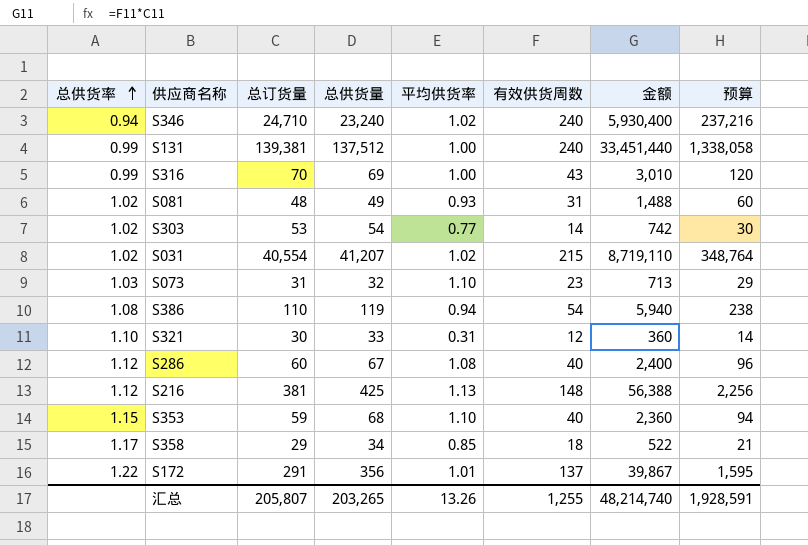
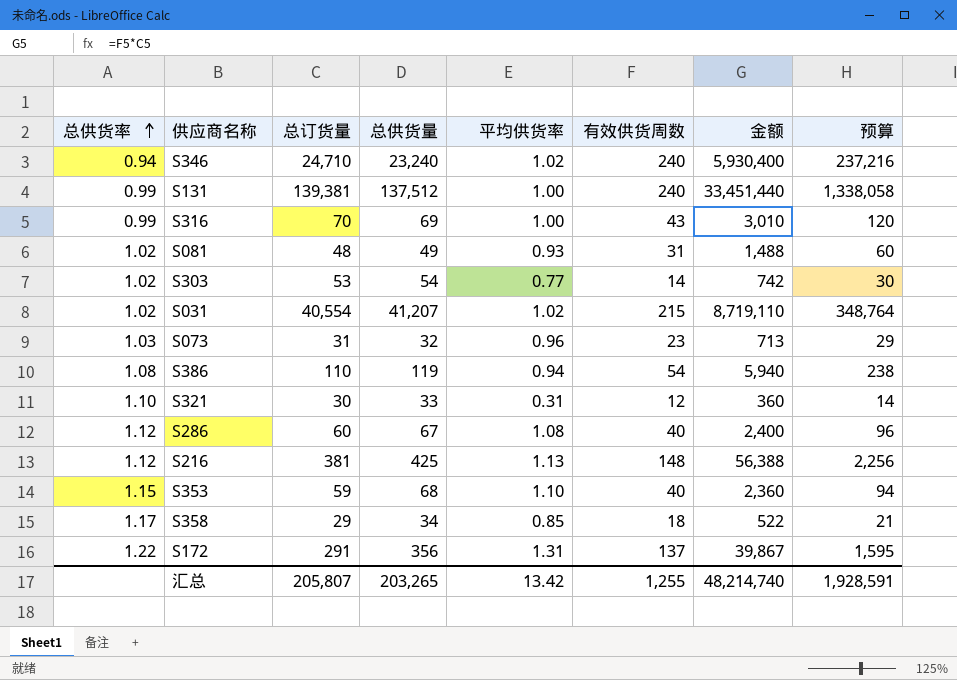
S073 | 平均供货率: 1.10 -> 0.96
S172 | 平均供货率: 1.01 -> 1.31
汇总 | 平均供货率: 13.26 -> 13.42

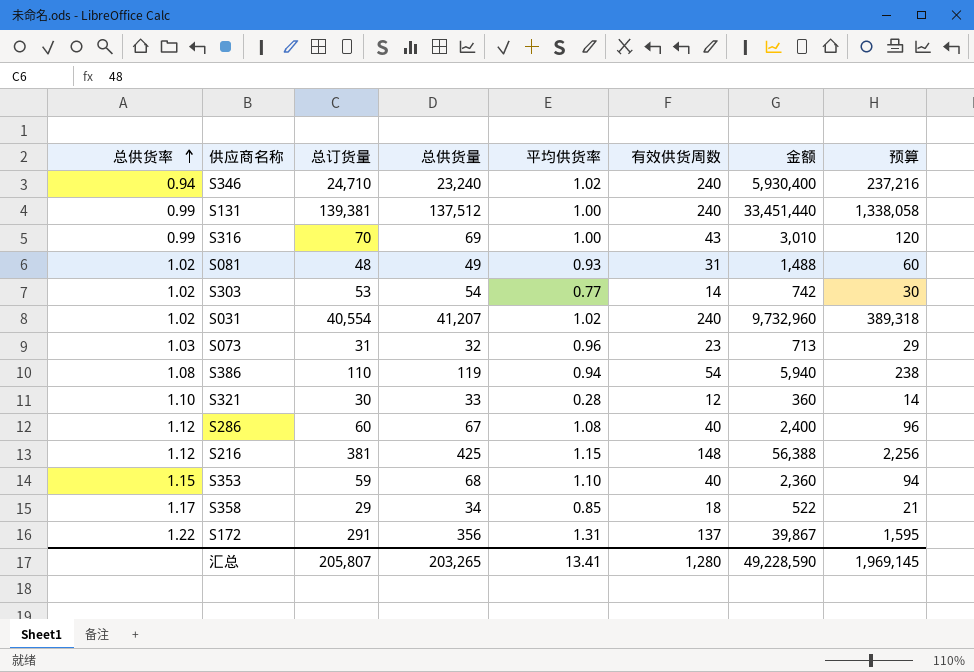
S031 | 有效供货周数: 215 -> 240
S031 | 金额: 8,719,110 -> 9,732,960
S031 | 预算: 348,764 -> 389,318
S321 | 平均供货率: 0.31 -> 0.28
S216 | 平均供货率: 1.13 -> 1.15
汇总 | 平均供货率: 13.42 -> 13.41
汇总 | 有效供货周数: 1,255 -> 1,280
汇总 | 金额: 48,214,740 -> 49,228,590
汇总 | 预算: 1,928,591 -> 1,969,145

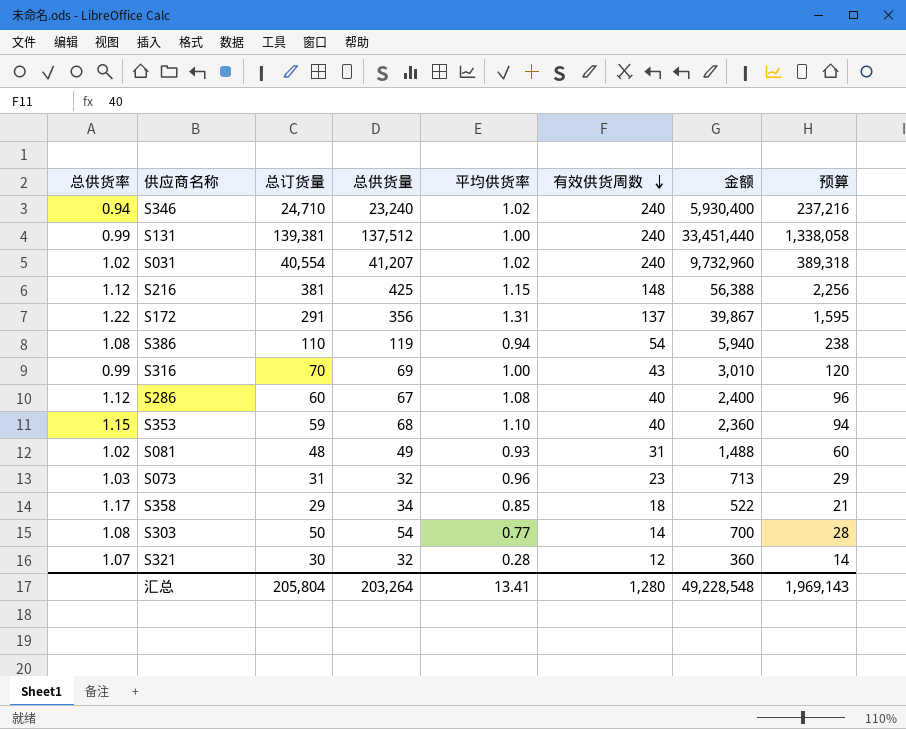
row order: 总供货率 ascending -> 有效供货周数 descending
S303 | 总供货率: 1.02 -> 1.08
S303 | 总订货量: 53 -> 50
S303 | 金额: 742 -> 700
S303 | 预算: 30 -> 28
S321 | 总供货率: 1.10 -> 1.07
S321 | 总供货量: 33 -> 32
汇总 | 总订货量: 205,807 -> 205,804
汇总 | 总供货量: 203,265 -> 203,264
汇总 | 金额: 49,228,590 -> 49,228,548
汇总 | 预算: 1,969,145 -> 1,969,143

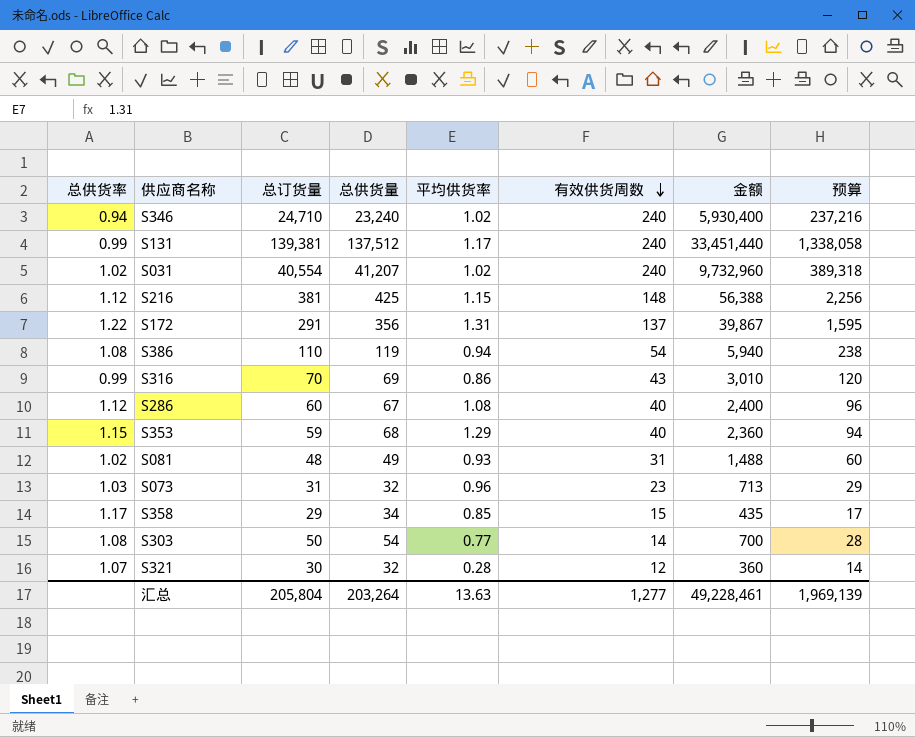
S131 | 平均供货率: 1.00 -> 1.17
S316 | 平均供货率: 1.00 -> 0.86
S353 | 平均供货率: 1.10 -> 1.29
S358 | 有效供货周数: 18 -> 15
S358 | 金额: 522 -> 435
S358 | 预算: 21 -> 17
汇总 | 平均供货率: 13.41 -> 13.63
汇总 | 有效供货周数: 1,280 -> 1,277
汇总 | 金额: 49,228,548 -> 49,228,461
汇总 | 预算: 1,969,143 -> 1,969,139

